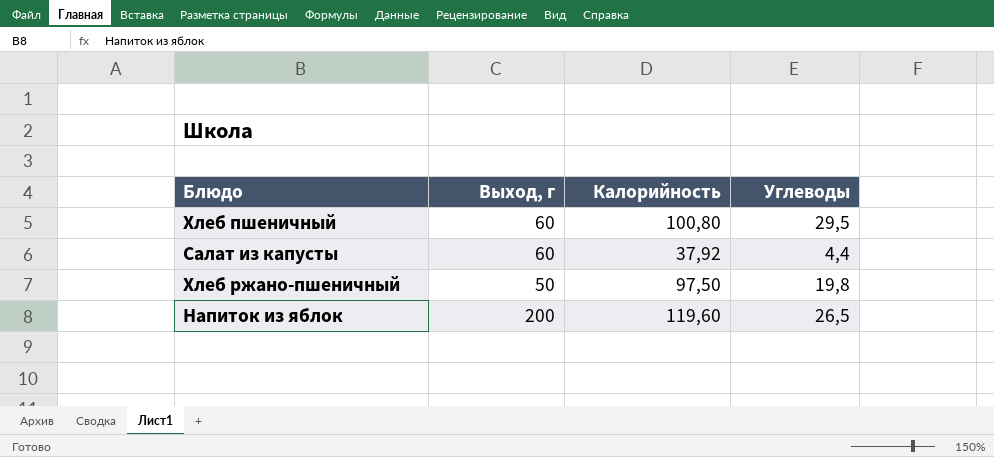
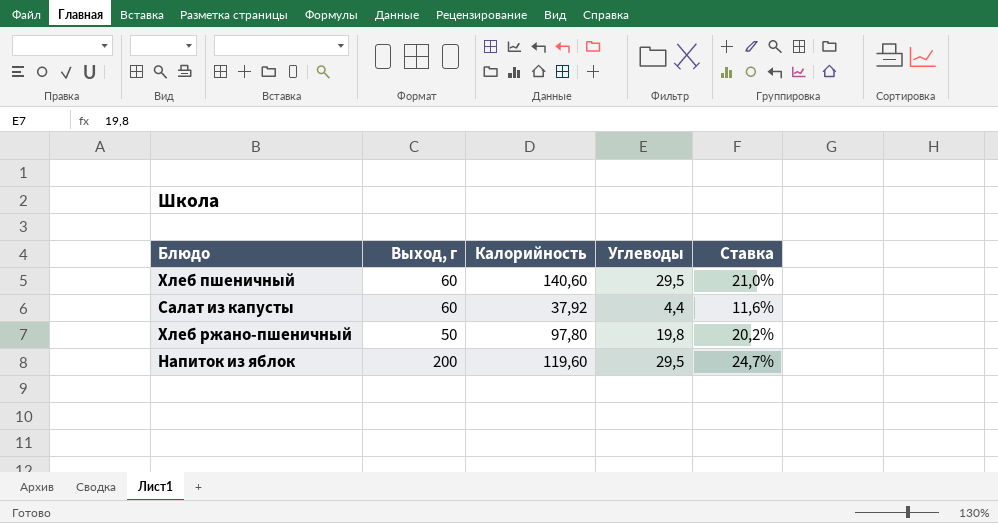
column Ставка | formula: none -> [Углеводы] / [Калорийность]
Хлеб пшеничный | Калорийность: 100,80 -> 140,60
Хлеб ржано-пшеничный | Калорийность: 97,50 -> 97,80
Напиток из яблок | Углеводы: 26,5 -> 29,5

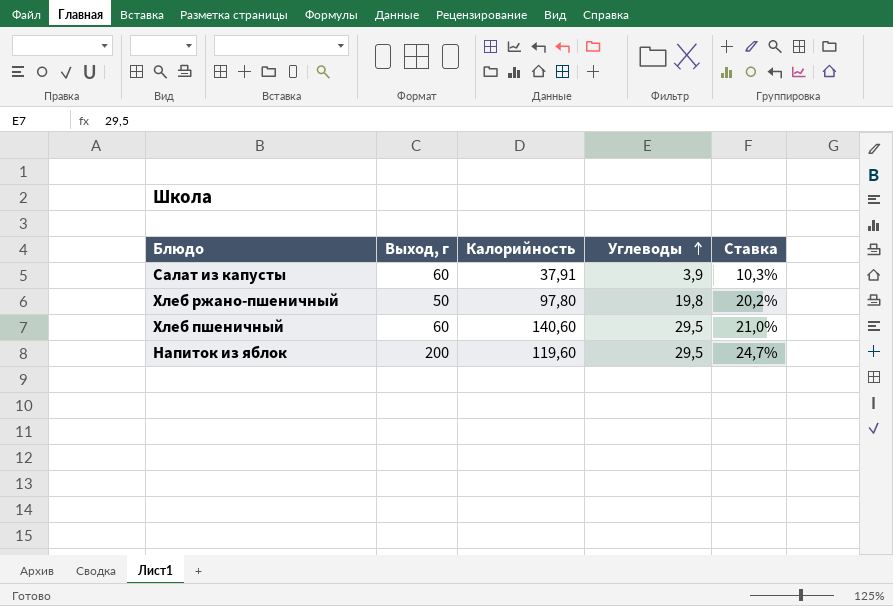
row order: none -> Углеводы ascending
Салат из капусты | Калорийность: 37,92 -> 37,91
Салат из капусты | Углеводы: 4,4 -> 3,9
Салат из капусты | Ставка: 11,6% -> 10,3%

